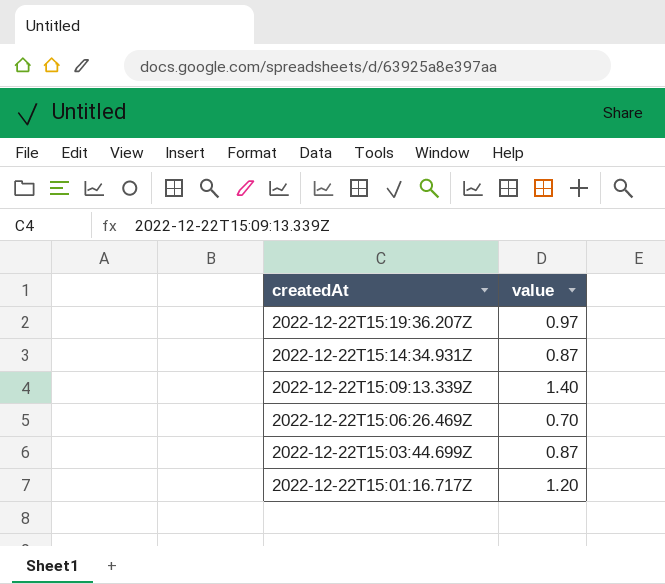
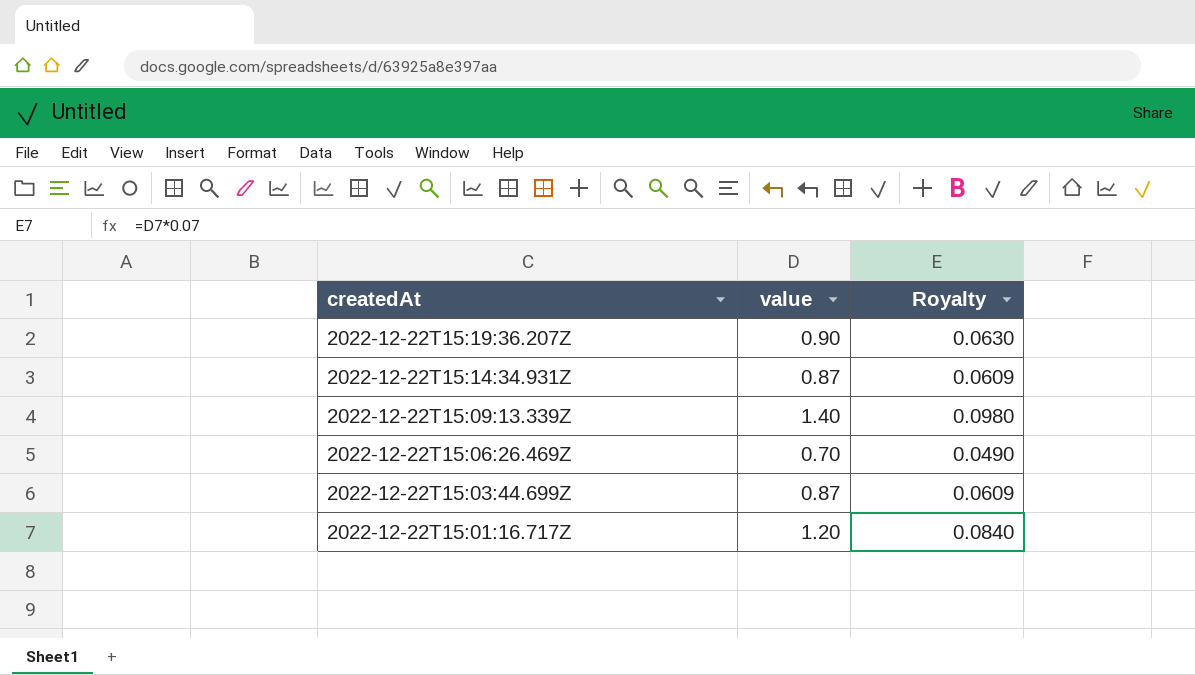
column Royalty | formula: none -> [value] * 0.07
2022-12-22T15:19:36.207Z | value: 0.97 -> 0.90

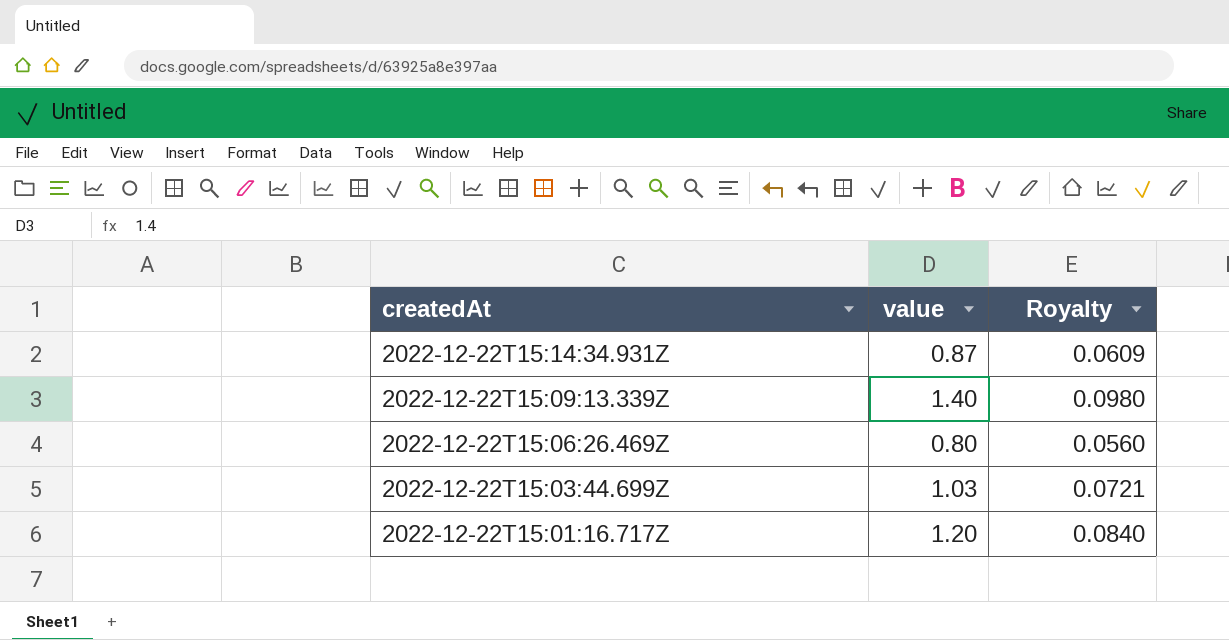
row 2022-12-22T15:19:36.207Z: 0.90 | 0.0630 -> none
2022-12-22T15:06:26.469Z | value: 0.70 -> 0.80
2022-12-22T15:06:26.469Z | Royalty: 0.0490 -> 0.0560
2022-12-22T15:03:44.699Z | value: 0.87 -> 1.03
2022-12-22T15:03:44.699Z | Royalty: 0.0609 -> 0.0721

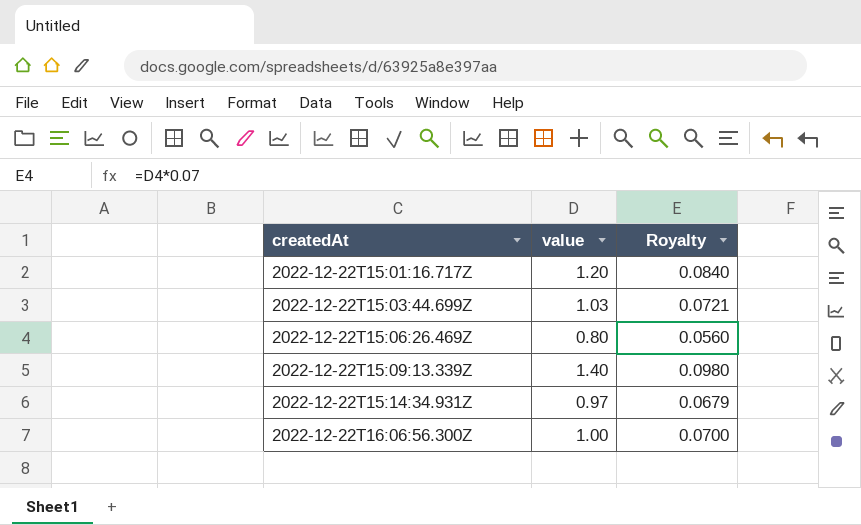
row order: createdAt descending -> createdAt ascending
2022-12-22T15:14:34.931Z | value: 0.87 -> 0.97
2022-12-22T15:14:34.931Z | Royalty: 0.0609 -> 0.0679
row 2022-12-22T16:06:56.300Z: none -> 1.00 | 0.0700

